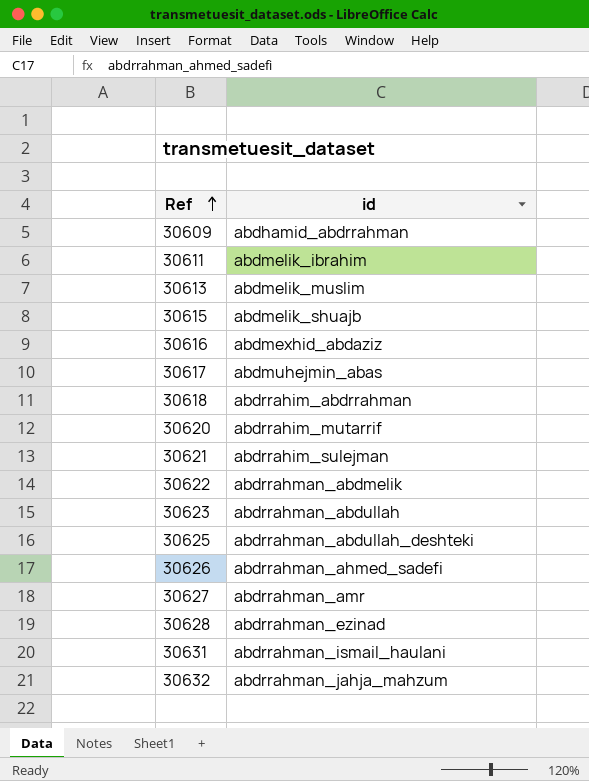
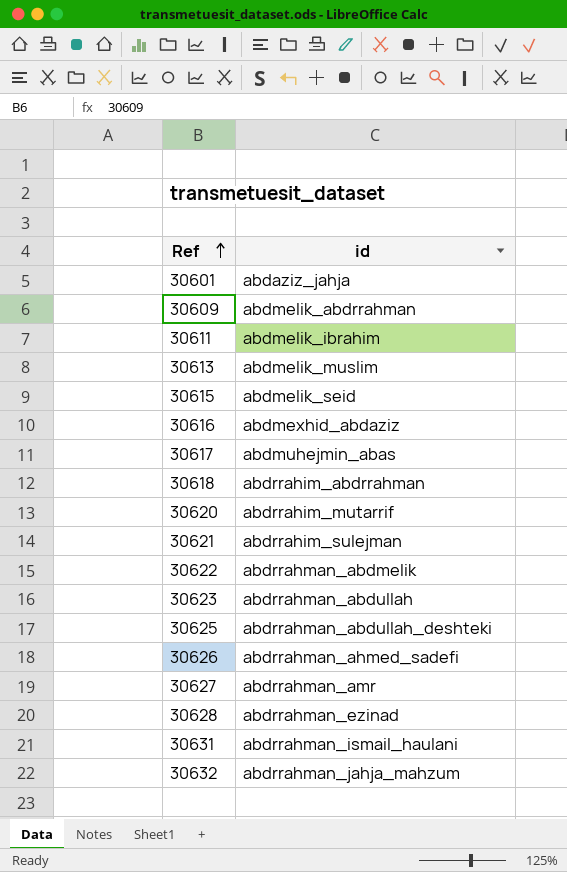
row 30601: none -> abdaziz_jahja
30609 | id: abdhamid_abdrrahman -> abdmelik_abdrrahman
30615 | id: abdmelik_shuajb -> abdmelik_seid

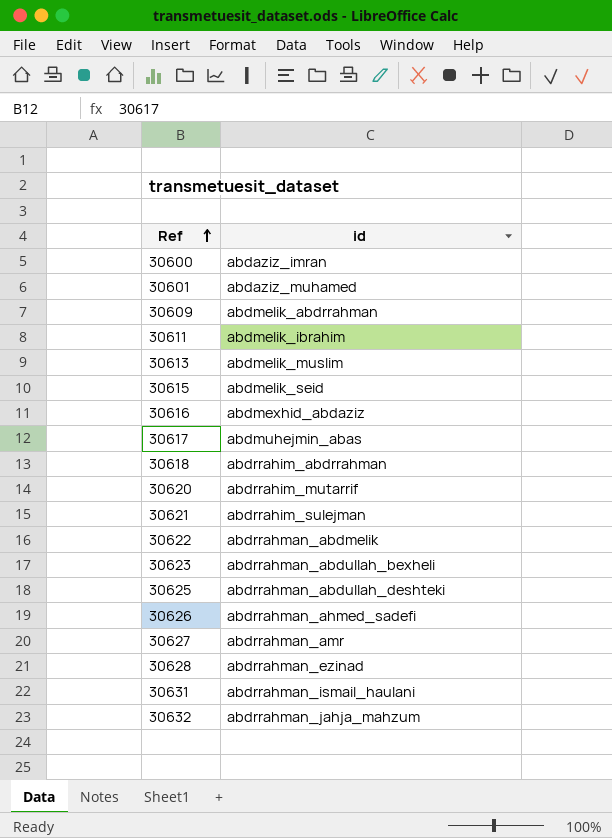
row 30600: none -> abdaziz_imran
30601 | id: abdaziz_jahja -> abdaziz_muhamed
30623 | id: abdrrahman_abdullah -> abdrrahman_abdullah_bexheli

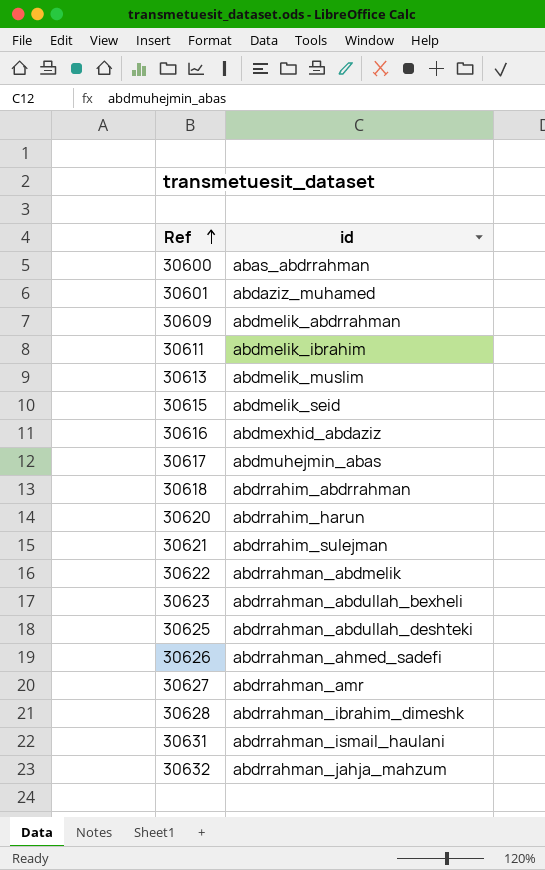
30600 | id: abdaziz_imran -> abas_abdrrahman
30620 | id: abdrrahim_mutarrif -> abdrrahim_harun
30628 | id: abdrrahman_ezinad -> abdrrahman_ibrahim_dimeshk

